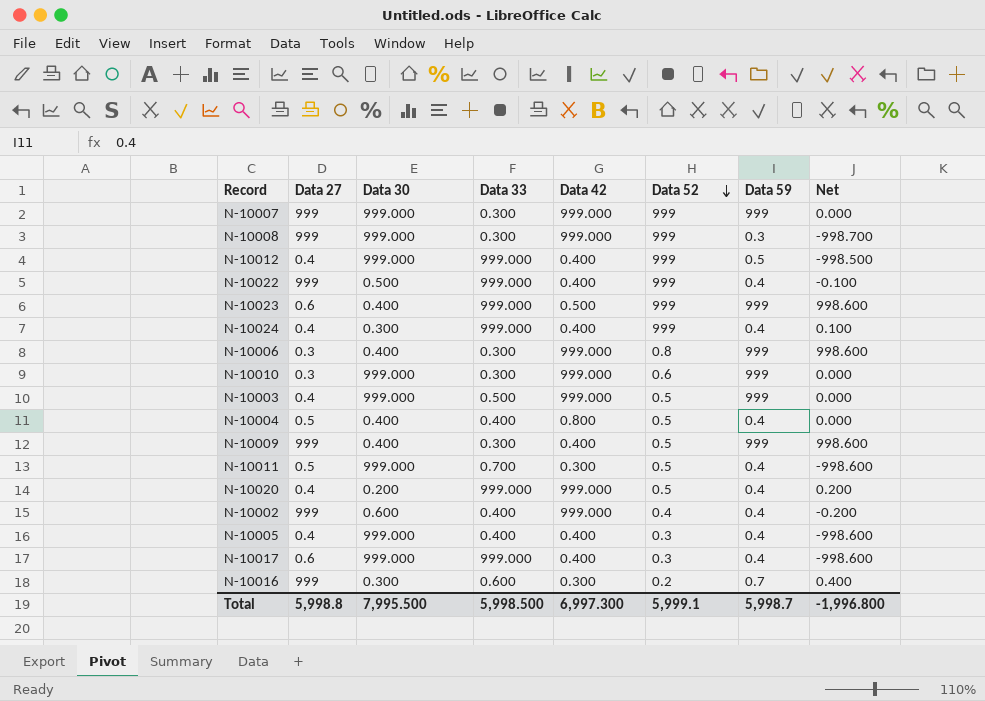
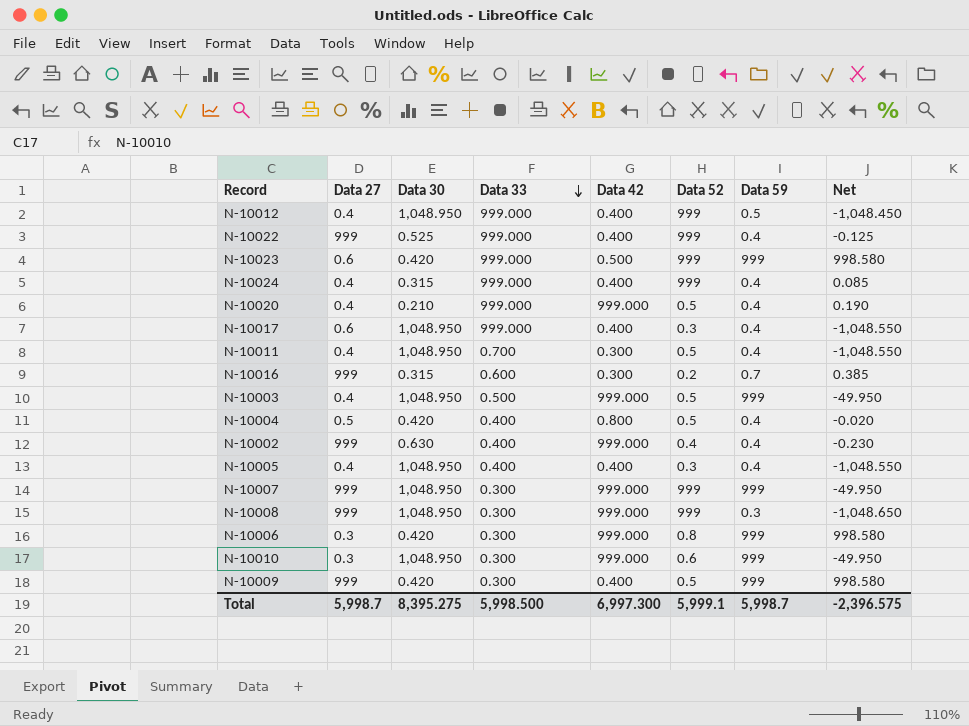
row order: Data 52 descending -> Data 33 descending
N-10012 | Data 30: 999.000 -> 1,048.950
N-10012 | Net: -998.500 -> -1,048.450
N-10022 | Data 30: 0.500 -> 0.525
N-10022 | Net: -0.100 -> -0.125
N-10023 | Data 30: 0.400 -> 0.420
N-10023 | Net: 998.600 -> 998.580
N-10024 | Data 30: 0.300 -> 0.315
N-10024 | Net: 0.100 -> 0.085
N-10020 | Data 30: 0.200 -> 0.210
N-10020 | Net: 0.200 -> 0.190
N-10017 | Data 30: 999.000 -> 1,048.950
N-10017 | Net: -998.600 -> -1,048.550
N-10011 | Data 27: 0.5 -> 0.4
N-10011 | Data 30: 999.000 -> 1,048.950
N-10011 | Net: -998.600 -> -1,048.550
N-10016 | Data 30: 0.300 -> 0.315
N-10016 | Net: 0.400 -> 0.385
N-10003 | Data 30: 999.000 -> 1,048.950
N-10003 | Net: 0.000 -> -49.950
N-10004 | Data 30: 0.400 -> 0.420
N-10004 | Net: 0.000 -> -0.020
N-10002 | Data 30: 0.600 -> 0.630
N-10002 | Net: -0.200 -> -0.230
N-10005 | Data 30: 999.000 -> 1,048.950
N-10005 | Net: -998.600 -> -1,048.550
N-10007 | Data 30: 999.000 -> 1,048.950
N-10007 | Net: 0.000 -> -49.950
N-10008 | Data 30: 999.000 -> 1,048.950
N-10008 | Net: -998.700 -> -1,048.650
N-10006 | Data 30: 0.400 -> 0.420
N-10006 | Net: 998.600 -> 998.580
N-10010 | Data 30: 999.000 -> 1,048.950
N-10010 | Net: 0.000 -> -49.950
N-10009 | Data 30: 0.400 -> 0.420
N-10009 | Net: 998.600 -> 998.580
Total | Data 27: 5,998.8 -> 5,998.7
Total | Data 30: 7,995.500 -> 8,395.275
Total | Net: -1,996.800 -> -2,396.575

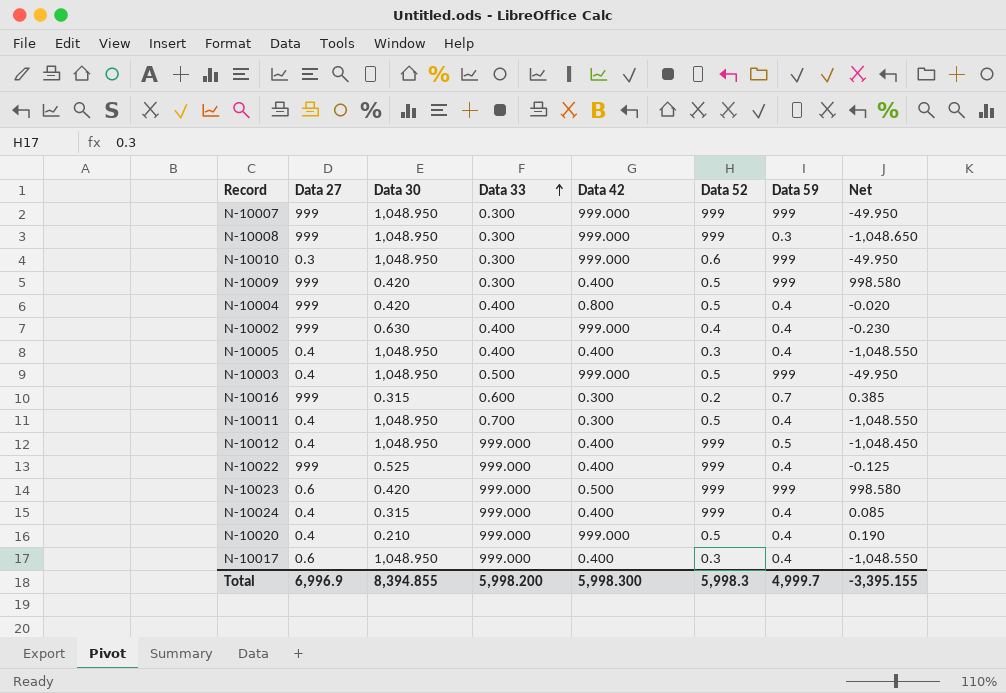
row order: Data 33 descending -> Data 33 ascending
row N-10006: 0.3 | 0.420 | 0.300 | 999.000 | 0.8 | 999 | 998.580 -> none
N-10004 | Data 27: 0.5 -> 999
Total | Data 27: 5,998.7 -> 6,996.9
Total | Data 30: 8,395.275 -> 8,394.855
Total | Data 33: 5,998.500 -> 5,998.200
Total | Data 42: 6,997.300 -> 5,998.300
Total | Data 52: 5,999.1 -> 5,998.3
Total | Data 59: 5,998.7 -> 4,999.7
Total | Net: -2,396.575 -> -3,395.155

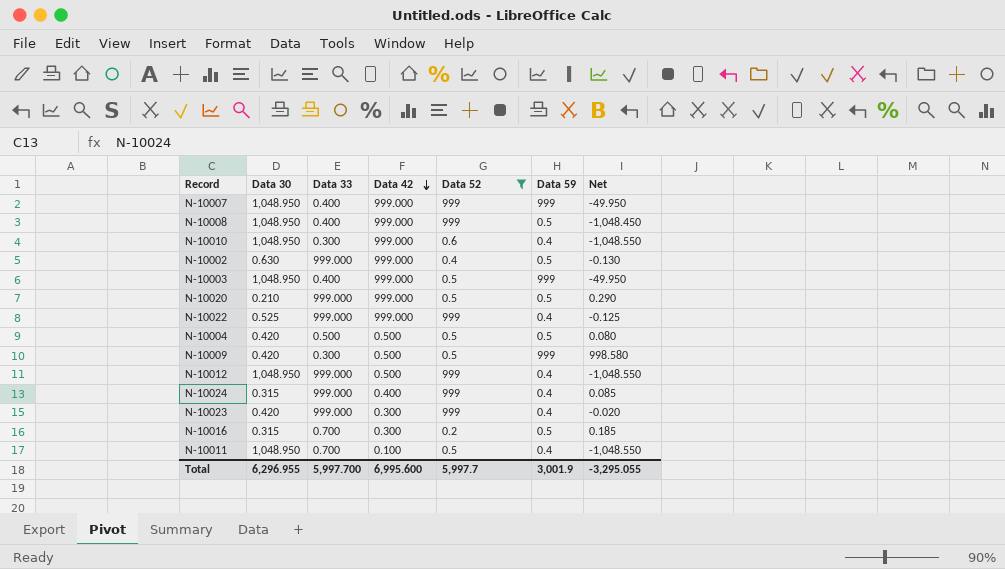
filter: none -> Data 52 != 0.3
row order: Data 33 ascending -> Data 42 descending
column Data 27 | position: 2 -> none
N-10007 | Data 33: 0.300 -> 0.400
N-10008 | Data 33: 0.300 -> 0.400
N-10008 | Data 59: 0.3 -> 0.5
N-10008 | Net: -1,048.650 -> -1,048.450
N-10010 | Data 59: 999 -> 0.4
N-10010 | Net: -49.950 -> -1,048.550
N-10002 | Data 33: 0.400 -> 999.000
N-10002 | Data 59: 0.4 -> 0.5
N-10002 | Net: -0.230 -> -0.130
N-10003 | Data 33: 0.500 -> 0.400
N-10020 | Data 59: 0.4 -> 0.5
N-10020 | Net: 0.190 -> 0.290
N-10022 | Data 42: 0.400 -> 999.000
N-10004 | Data 33: 0.400 -> 0.500
N-10004 | Data 42: 0.800 -> 0.500
N-10004 | Data 59: 0.4 -> 0.5
N-10004 | Net: -0.020 -> 0.080
N-10009 | Data 42: 0.400 -> 0.500
N-10012 | Data 42: 0.400 -> 0.500
N-10012 | Data 59: 0.5 -> 0.4
N-10012 | Net: -1,048.450 -> -1,048.550
N-10023 | Data 42: 0.500 -> 0.300
N-10023 | Data 59: 999 -> 0.4
N-10023 | Net: 998.580 -> -0.020
N-10016 | Data 33: 0.600 -> 0.700
N-10016 | Data 59: 0.7 -> 0.5
N-10016 | Net: 0.385 -> 0.185
N-10011 | Data 42: 0.300 -> 0.100
Total | Data 30: 8,394.855 -> 6,296.955
Total | Data 33: 5,998.200 -> 5,997.700
Total | Data 42: 5,998.300 -> 6,995.600
Total | Data 52: 5,998.3 -> 5,997.7
Total | Data 59: 4,999.7 -> 3,001.9
Total | Net: -3,395.155 -> -3,295.055

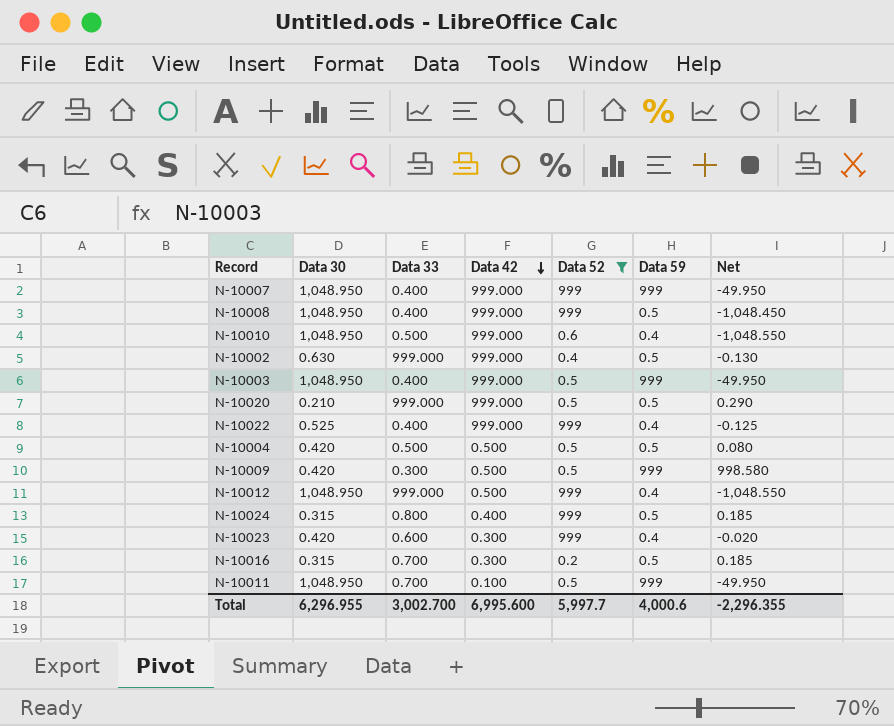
N-10010 | Data 33: 0.300 -> 0.500
N-10022 | Data 33: 999.000 -> 0.400
N-10024 | Data 33: 999.000 -> 0.800
N-10024 | Data 59: 0.4 -> 0.5
N-10024 | Net: 0.085 -> 0.185
N-10023 | Data 33: 999.000 -> 0.600
N-10011 | Data 59: 0.4 -> 999
N-10011 | Net: -1,048.550 -> -49.950
Total | Data 33: 5,997.700 -> 3,002.700
Total | Data 59: 3,001.9 -> 4,000.6
Total | Net: -3,295.055 -> -2,296.355

